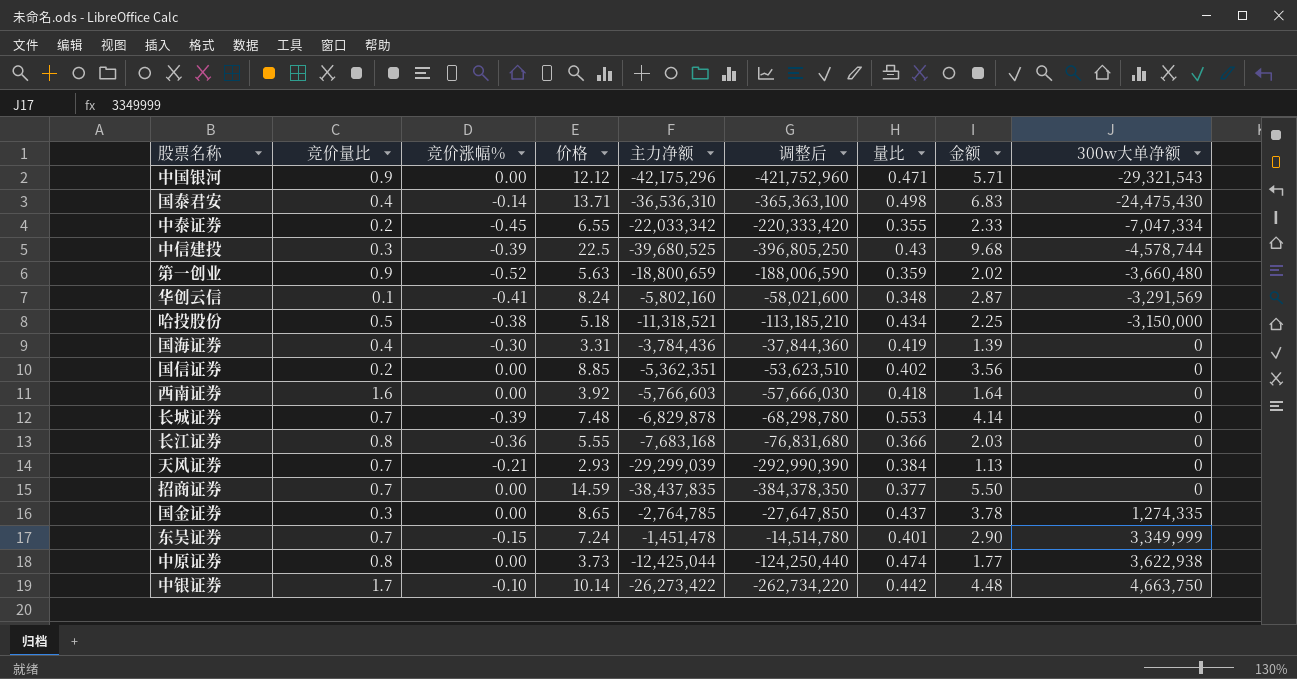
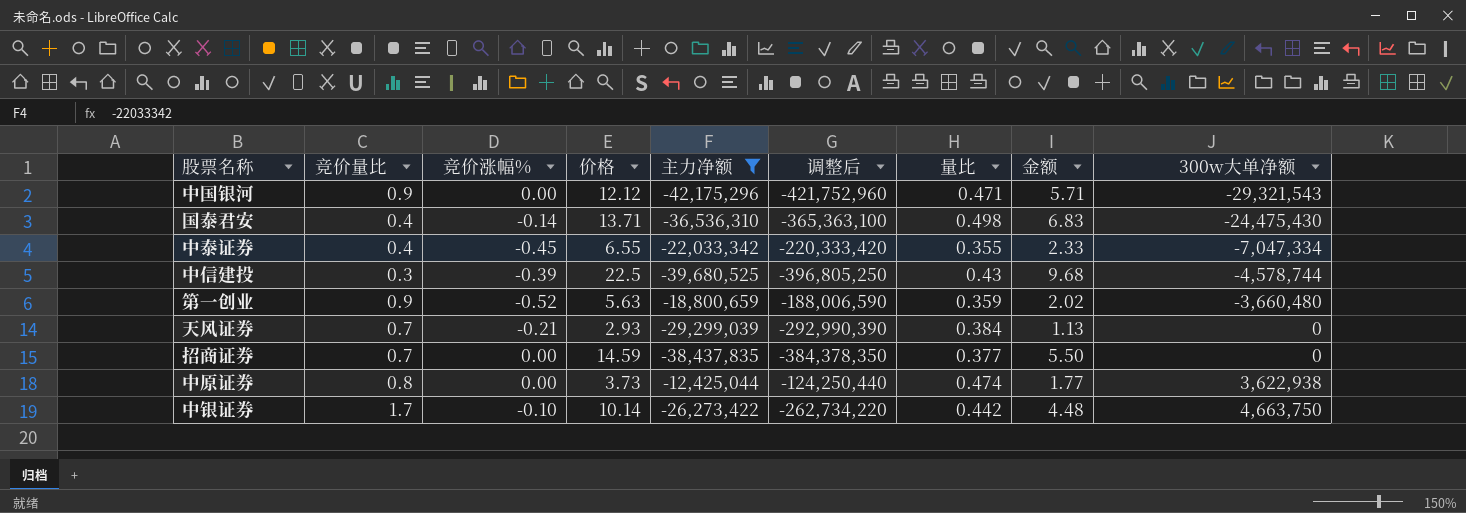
filter: none -> 主力净额 <= -12,425,044
中泰证券 | 竞价量比: 0.2 -> 0.4

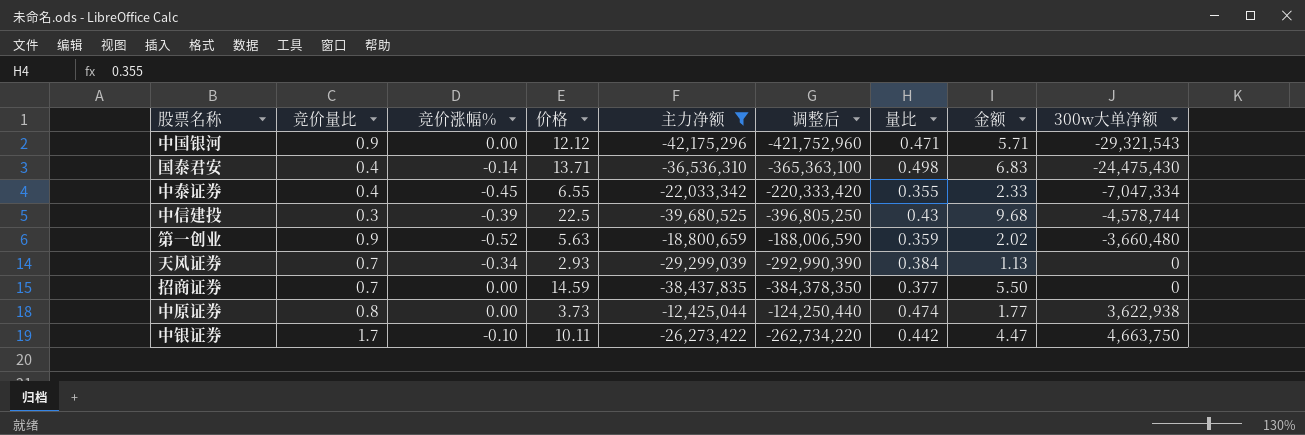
天风证券 | 竞价涨幅%: -0.21 -> -0.34
中银证券 | 价格: 10.14 -> 10.11
中银证券 | 金额: 4.48 -> 4.47

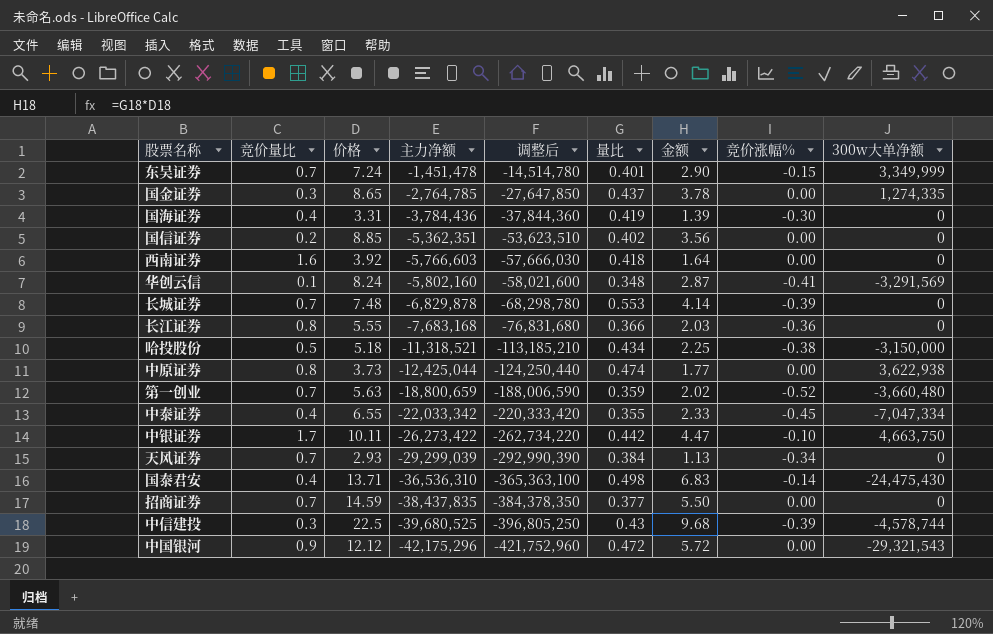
filter: 主力净额 <= -12,425,044 -> none
row order: 300w大单净额 ascending -> 主力净额 descending
column 竞价涨幅% | position: 3 -> 8
第一创业 | 竞价量比: 0.9 -> 0.7
中国银河 | 量比: 0.471 -> 0.472
中国银河 | 金额: 5.71 -> 5.72

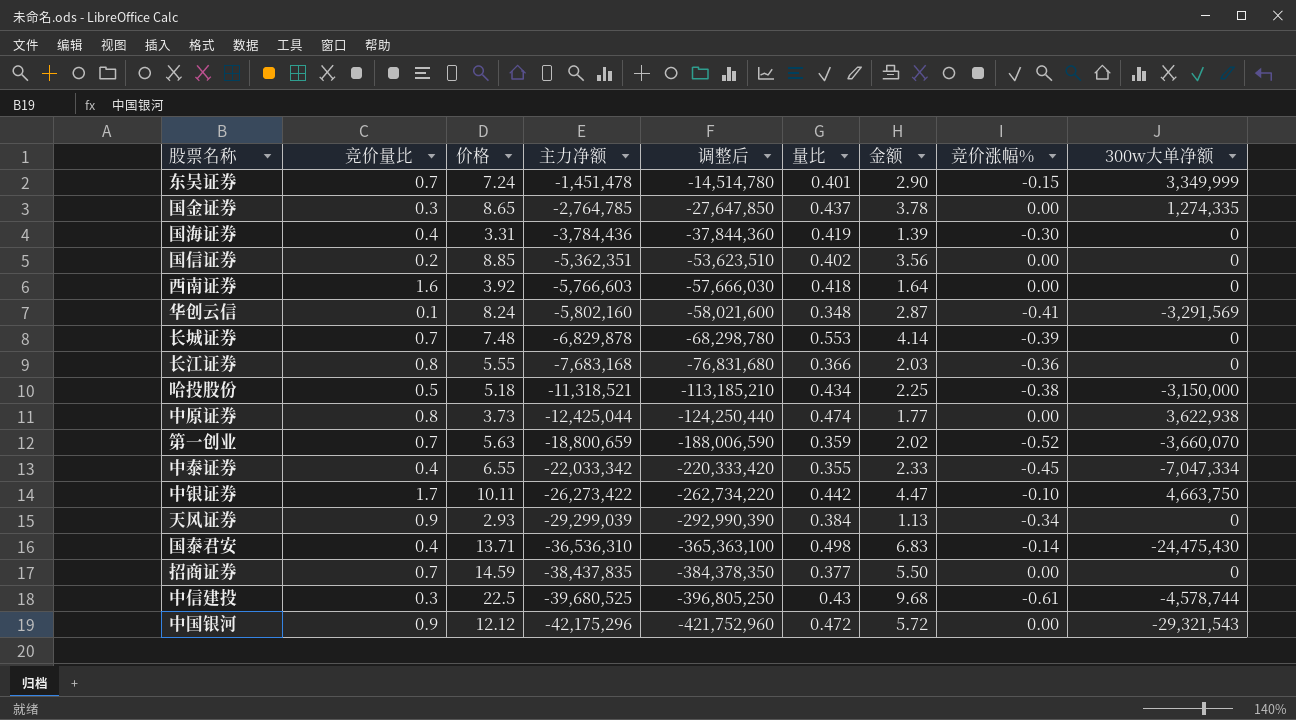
第一创业 | 300w大单净额: -3,660,480 -> -3,660,070
天风证券 | 竞价量比: 0.7 -> 0.9
中信建投 | 竞价涨幅%: -0.39 -> -0.61

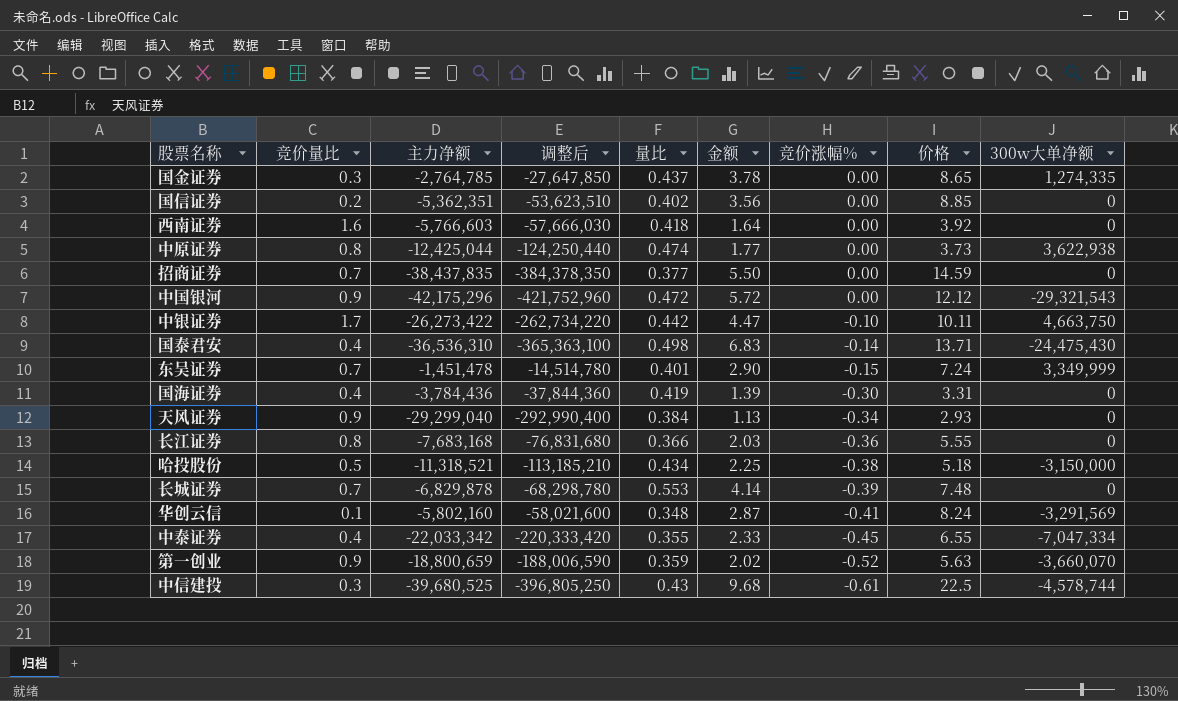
row order: 主力净额 descending -> 竞价涨幅% descending
column 价格 | position: 3 -> 8
天风证券 | 主力净额: -29,299,039 -> -29,299,040
天风证券 | 调整后: -292,990,390 -> -292,990,400
第一创业 | 竞价量比: 0.7 -> 0.9

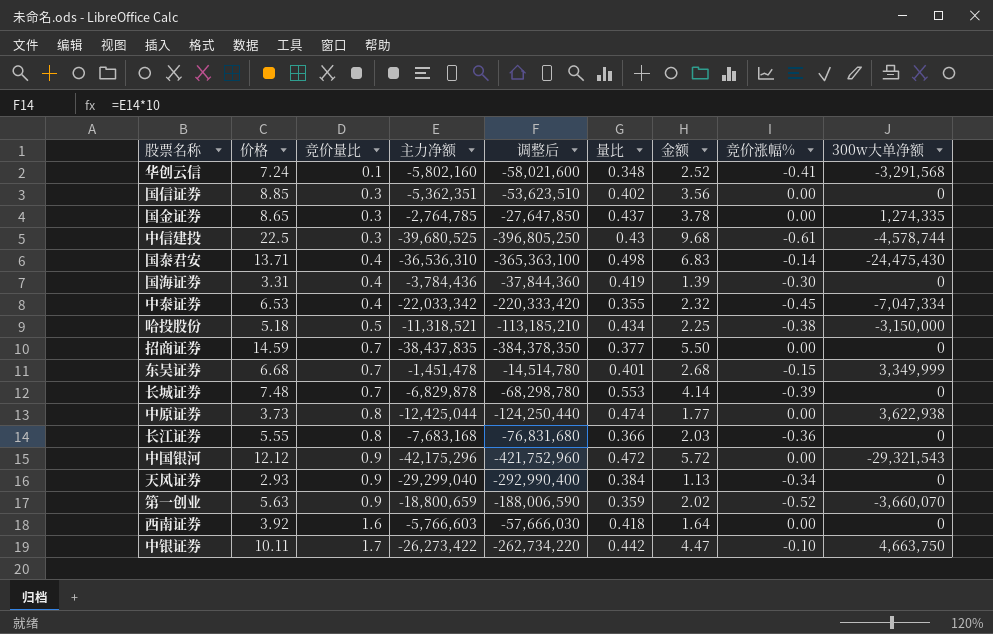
row order: 竞价涨幅% descending -> 竞价量比 ascending
column 价格 | position: 8 -> 2
华创云信 | 价格: 8.24 -> 7.24
华创云信 | 金额: 2.87 -> 2.52
华创云信 | 300w大单净额: -3,291,569 -> -3,291,568
国信证券 | 竞价量比: 0.2 -> 0.3
中泰证券 | 价格: 6.55 -> 6.53
中泰证券 | 金额: 2.33 -> 2.32
东吴证券 | 价格: 7.24 -> 6.68
东吴证券 | 金额: 2.90 -> 2.68

